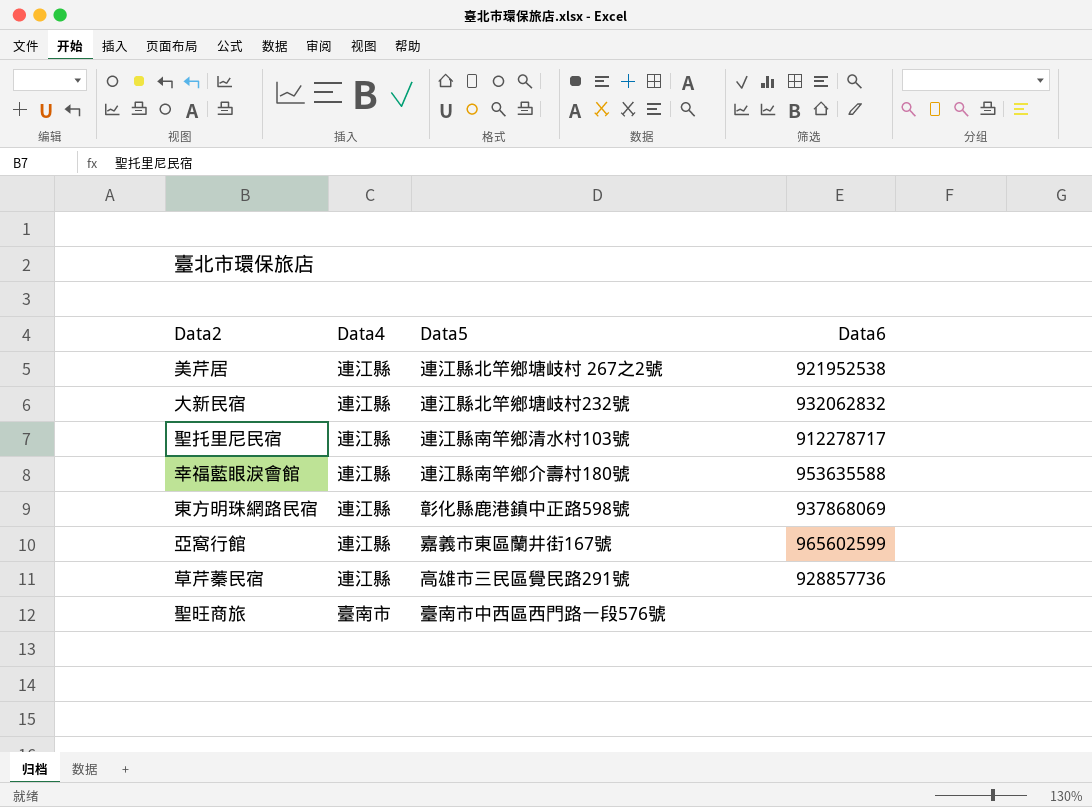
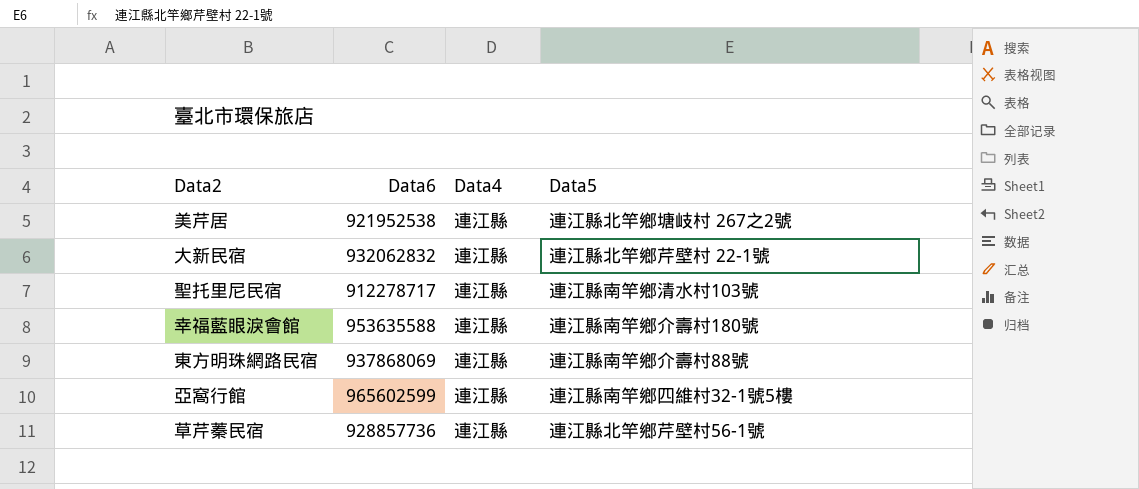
column Data6 | position: 4 -> 2
row 聖旺商旅: 臺南市 | 臺南市中西區西門路一段576號 | none -> none
大新民宿 | Data5: 連江縣北竿鄉塘岐村232號 -> 連江縣北竿鄉芹壁村 22-1號
東方明珠網路民宿 | Data5: 彰化縣鹿港鎮中正路598號 -> 連江縣南竿鄉介壽村88號
亞窩行館 | Data5: 嘉義市東區蘭井街167號 -> 連江縣南竿鄉四維村32-1號5樓
草芹蓁民宿 | Data5: 高雄市三民區覺民路291號 -> 連江縣北竿鄉芹壁村56-1號

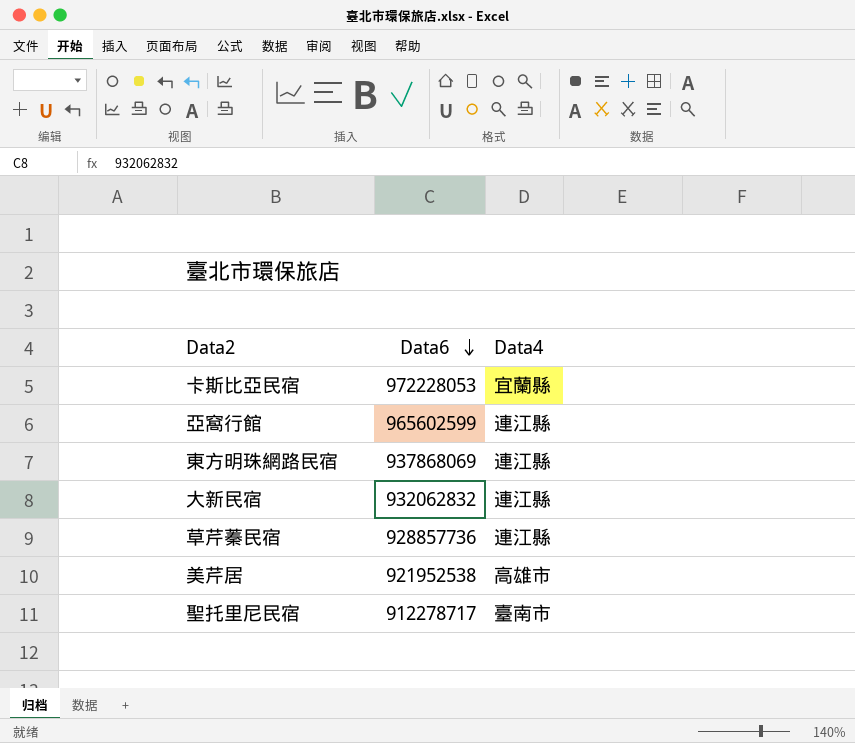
row order: none -> Data6 descending
column Data5 | position: 4 -> none
row 幸福藍眼淚會館: 953635588 | 連江縣 | 連江縣南竿鄉介壽村180號 -> none
row 卡斯比亞民宿: none -> 972228053 | 宜蘭縣
美芹居 | Data4: 連江縣 -> 高雄市
聖托里尼民宿 | Data4: 連江縣 -> 臺南市

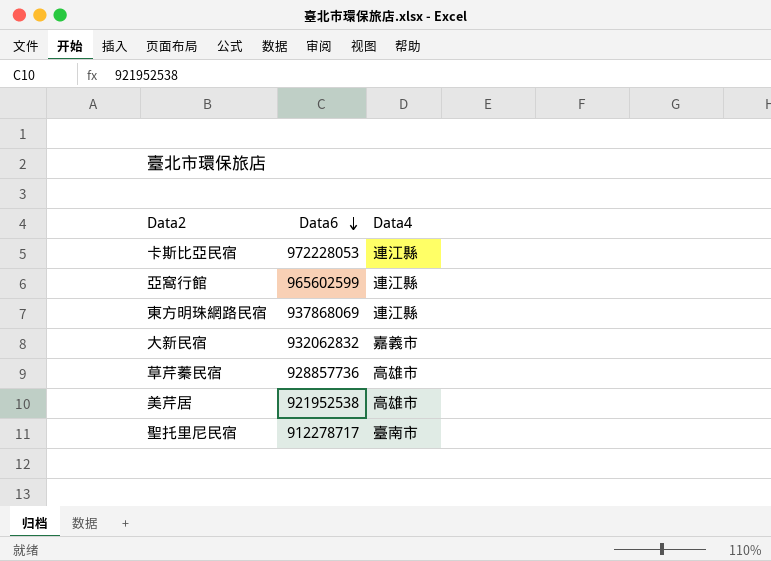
卡斯比亞民宿 | Data4: 宜蘭縣 -> 連江縣
大新民宿 | Data4: 連江縣 -> 嘉義市
草芹蓁民宿 | Data4: 連江縣 -> 高雄市

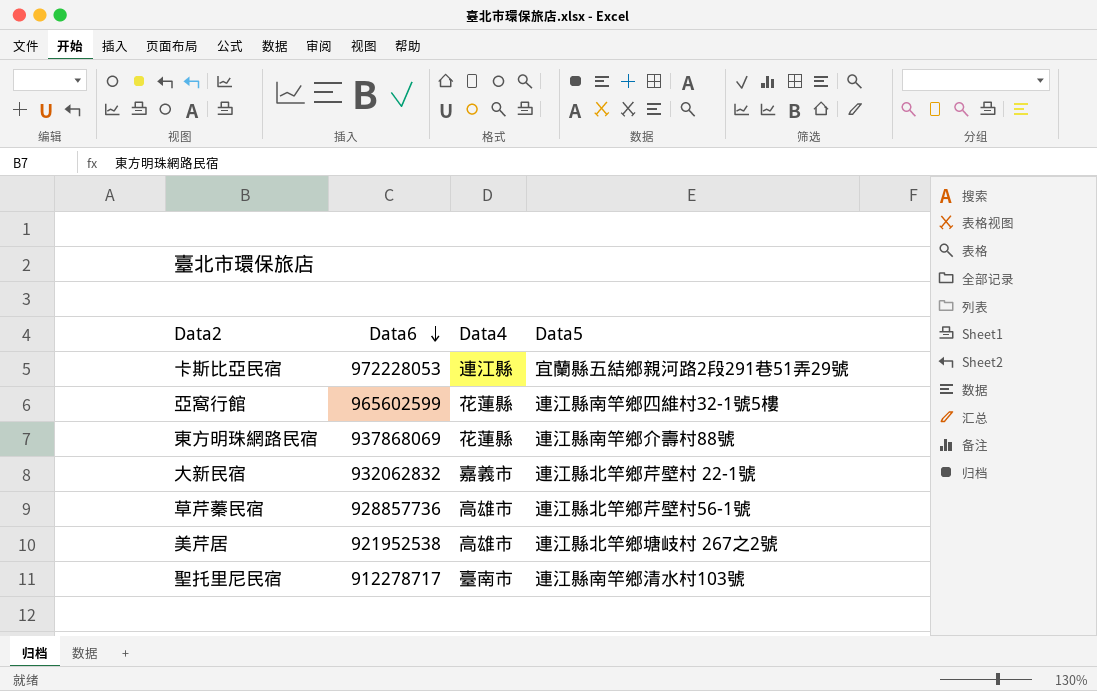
column Data5 | position: none -> 4
亞窩行館 | Data4: 連江縣 -> 花蓮縣
東方明珠網路民宿 | Data4: 連江縣 -> 花蓮縣

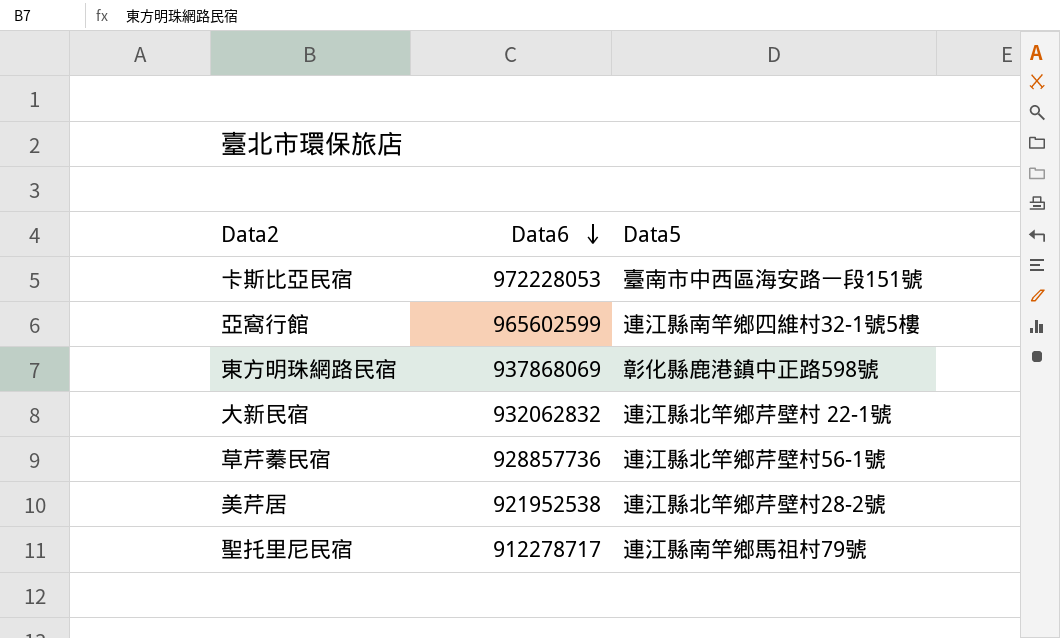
column Data4 | position: 3 -> none
卡斯比亞民宿 | Data5: 宜蘭縣五結鄉親河路2段291巷51弄29號 -> 臺南市中西區海安路一段151號
東方明珠網路民宿 | Data5: 連江縣南竿鄉介壽村88號 -> 彰化縣鹿港鎮中正路598號
美芹居 | Data5: 連江縣北竿鄉塘岐村 267之2號 -> 連江縣北竿鄉芹壁村28-2號
聖托里尼民宿 | Data5: 連江縣南竿鄉清水村103號 -> 連江縣南竿鄉馬祖村79號

